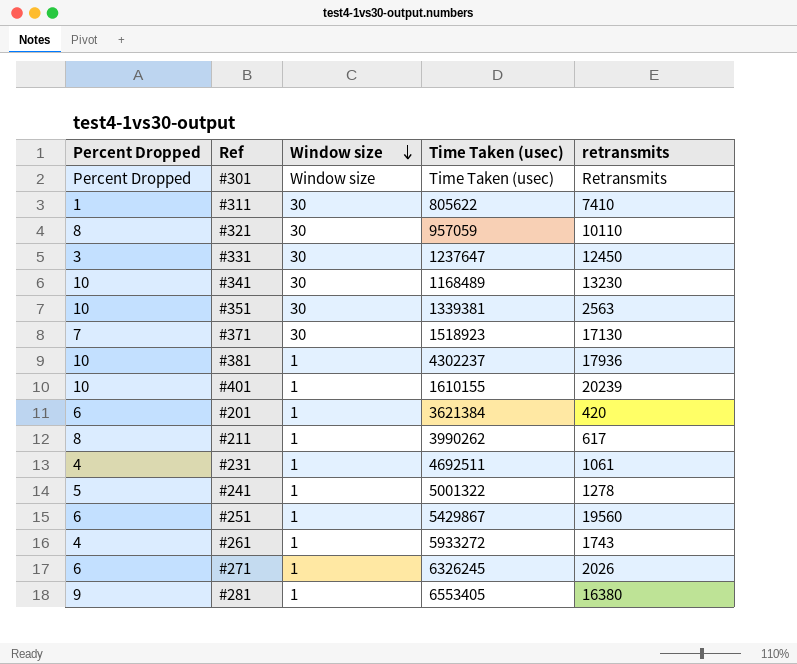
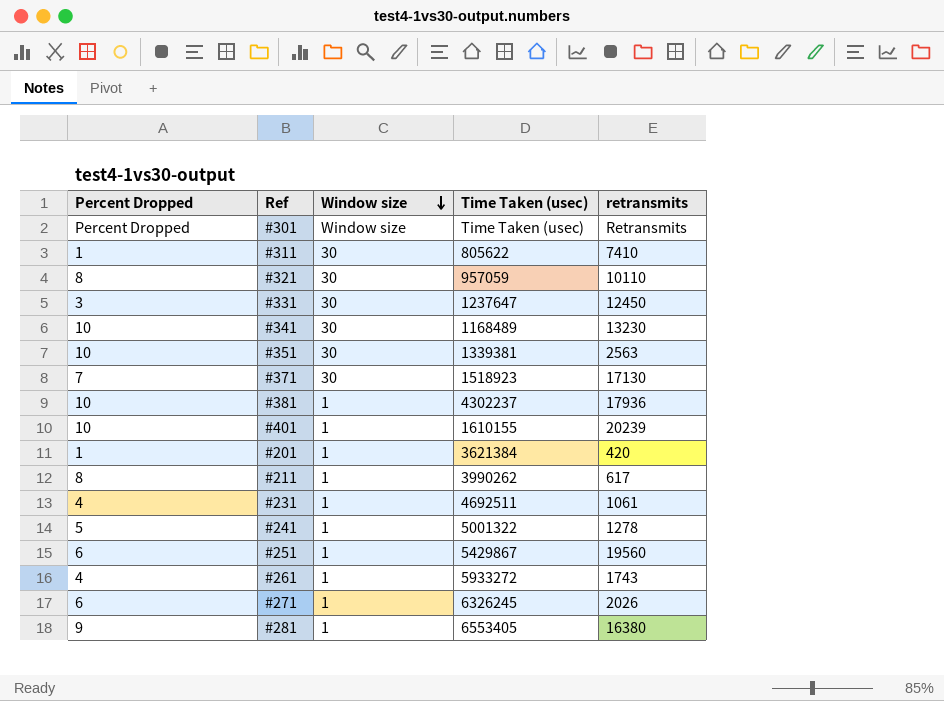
#201 | Percent Dropped: 6 -> 1

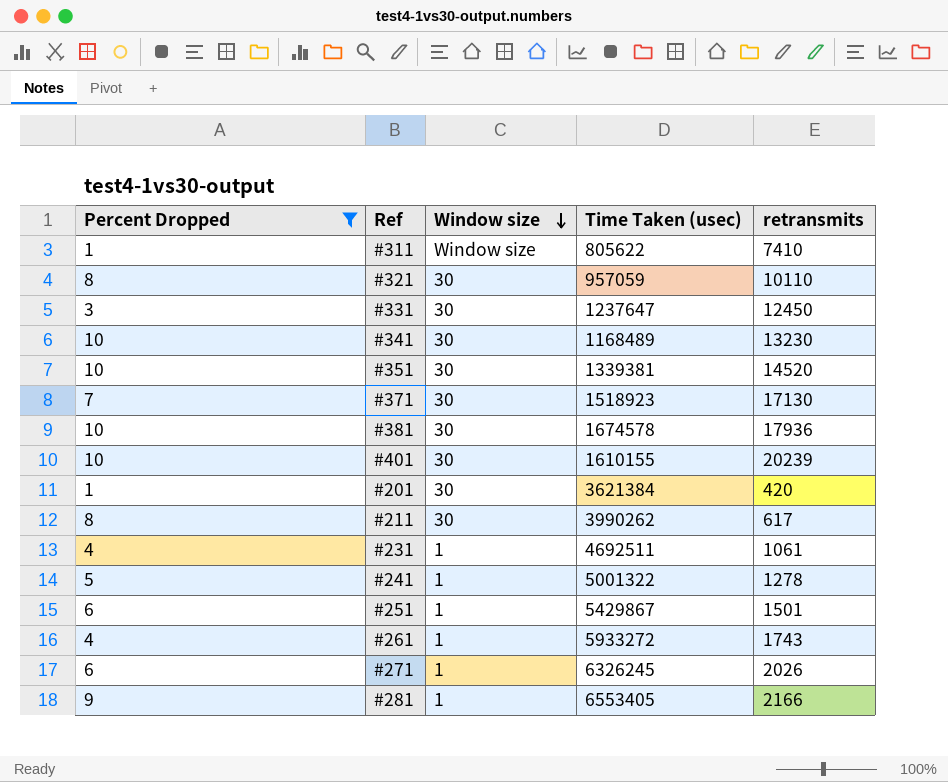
filter: none -> Percent Dropped != Percent Dropped
#311 | Window size: 30 -> Window size
#351 | retransmits: 2563 -> 14520
#381 | Window size: 1 -> 30
#381 | Time Taken (usec): 4302237 -> 1674578
#401 | Window size: 1 -> 30
#201 | Window size: 1 -> 30
#211 | Window size: 1 -> 30
#251 | retransmits: 19560 -> 1501
#281 | retransmits: 16380 -> 2166

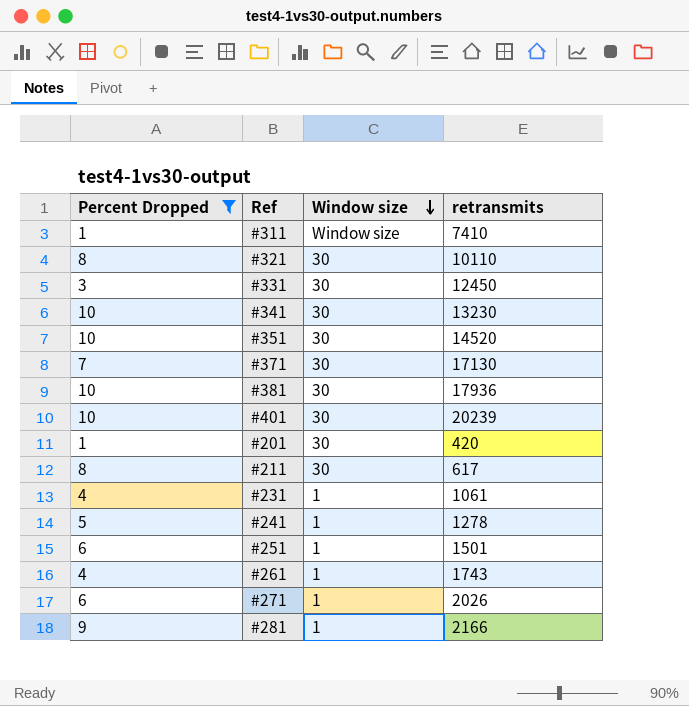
column Time Taken (usec) | position: 4 -> none

